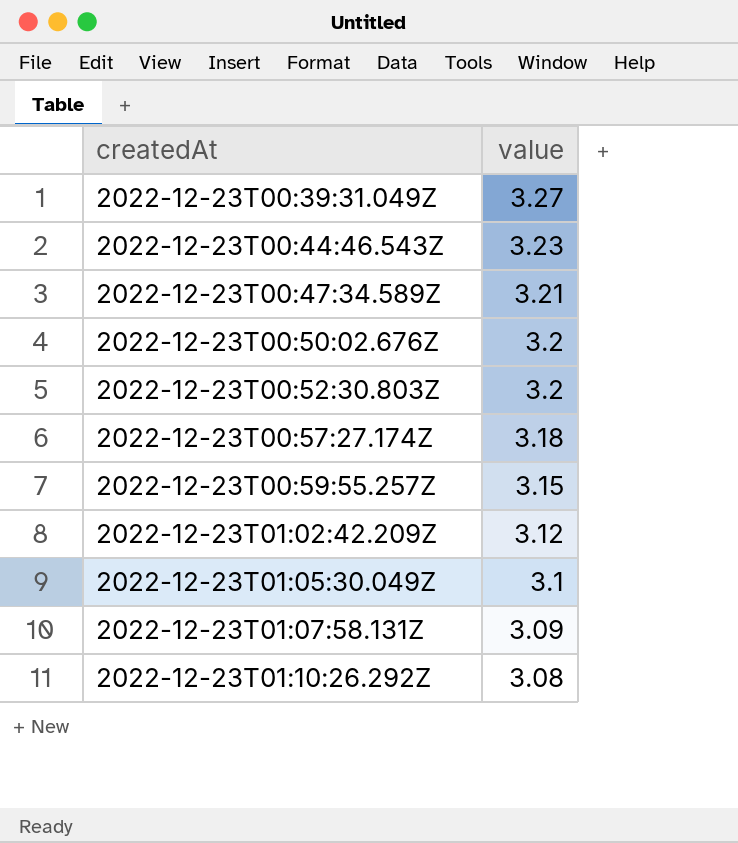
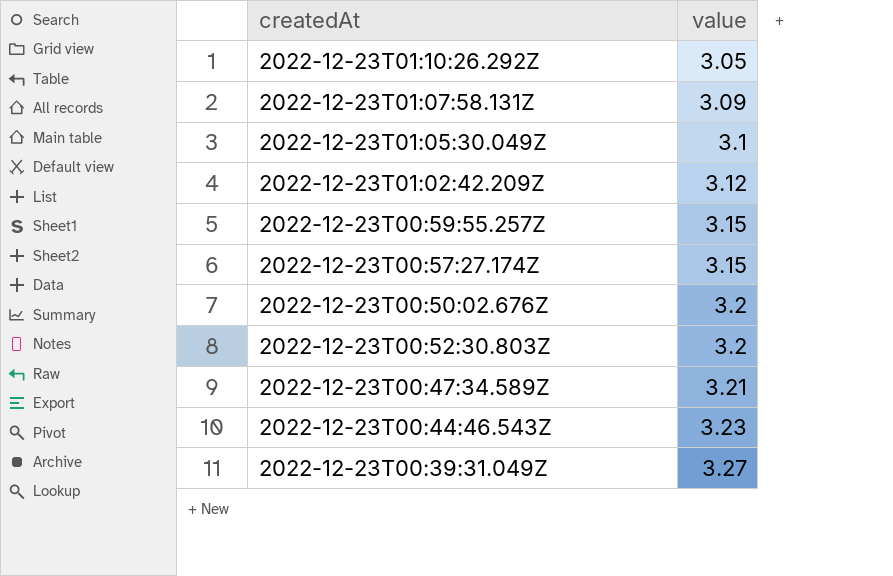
row order: createdAt ascending -> value ascending
2022-12-23T01:10:26.292Z | value: 3.08 -> 3.05
2022-12-23T00:57:27.174Z | value: 3.18 -> 3.15

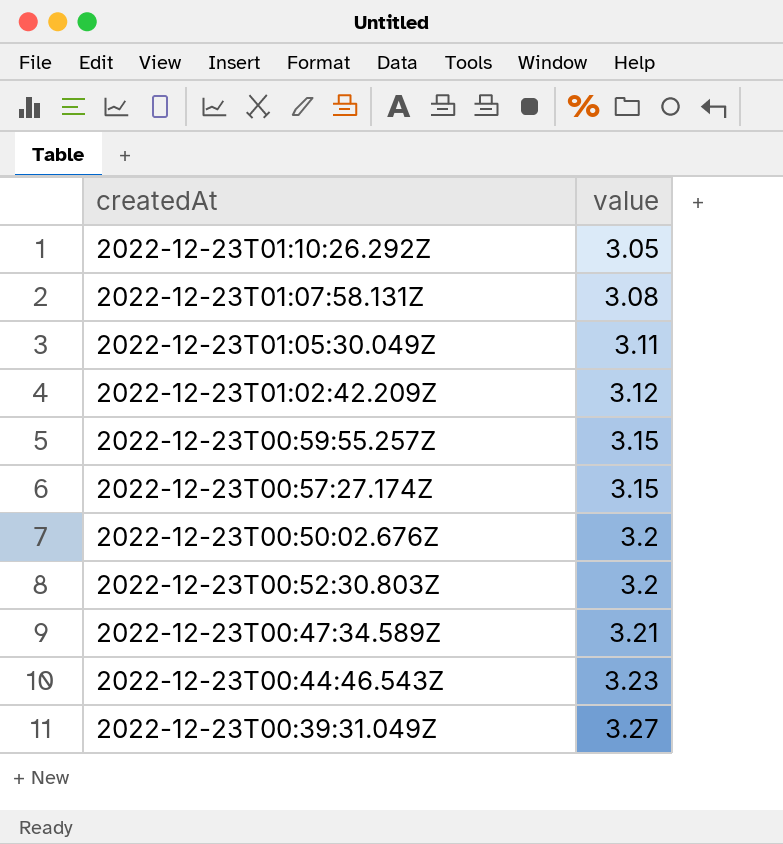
2022-12-23T01:07:58.131Z | value: 3.09 -> 3.08
2022-12-23T01:05:30.049Z | value: 3.1 -> 3.11

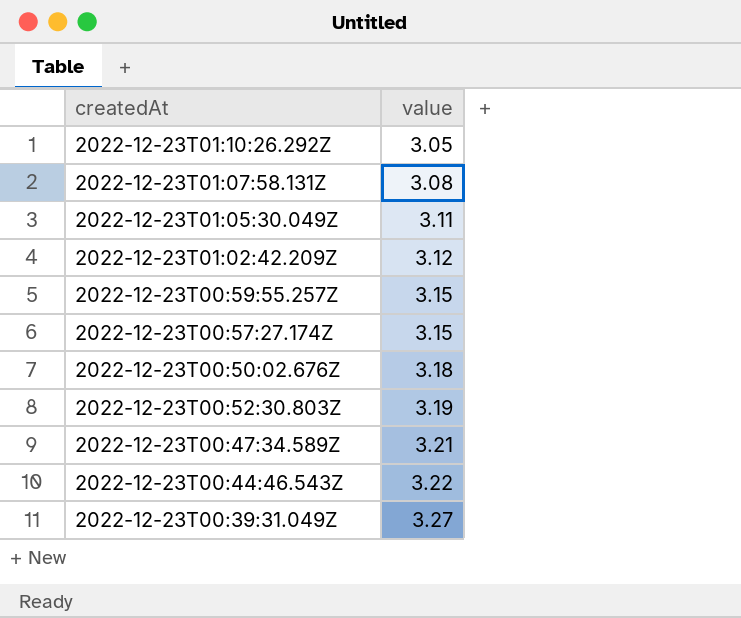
2022-12-23T00:50:02.676Z | value: 3.2 -> 3.18
2022-12-23T00:52:30.803Z | value: 3.2 -> 3.19
2022-12-23T00:44:46.543Z | value: 3.23 -> 3.22

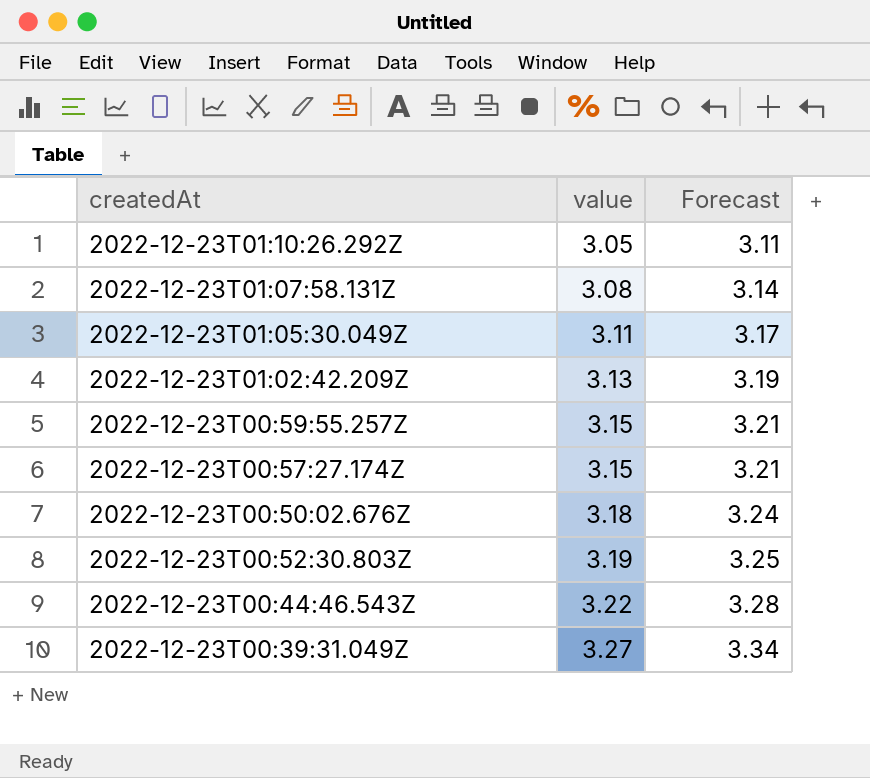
column Forecast | formula: none -> [value] * 1.02
row 2022-12-23T00:47:34.589Z: 3.21 -> none
2022-12-23T01:02:42.209Z | value: 3.12 -> 3.13

